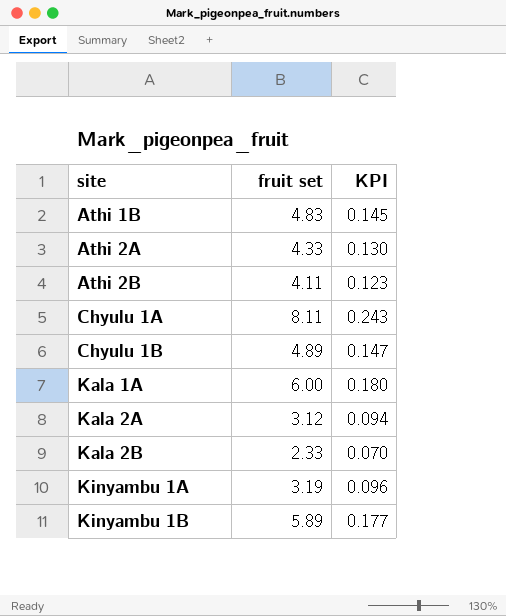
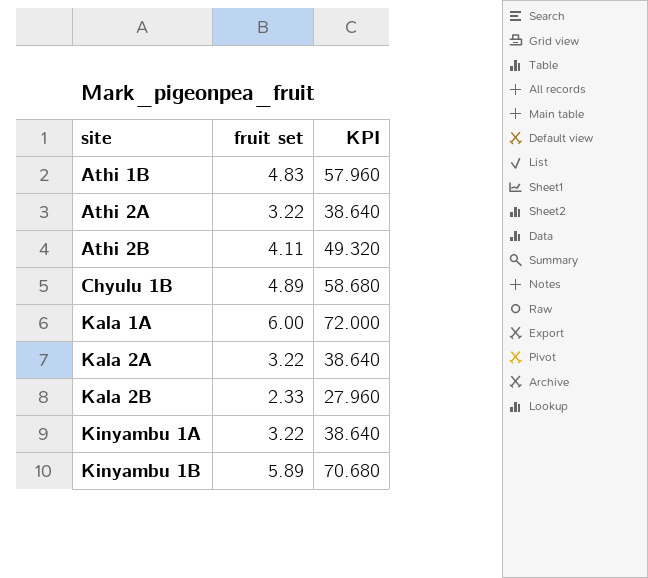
column KPI | formula: [fruit set] * 0.03 -> [fruit set] * 12
row Chyulu 1A: 8.11 | 0.243 -> none
Athi 2A | fruit set: 4.33 -> 3.22
Kala 2A | fruit set: 3.12 -> 3.22
Kinyambu 1A | fruit set: 3.19 -> 3.22

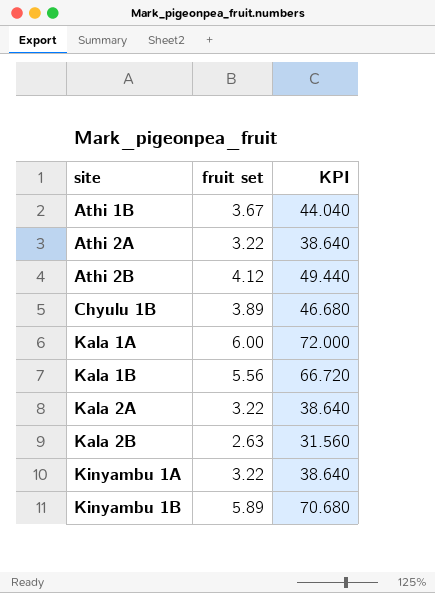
Athi 1B | fruit set: 4.83 -> 3.67
Athi 1B | KPI: 57.960 -> 44.040
Athi 2B | fruit set: 4.11 -> 4.12
Athi 2B | KPI: 49.320 -> 49.440
Chyulu 1B | fruit set: 4.89 -> 3.89
Chyulu 1B | KPI: 58.680 -> 46.680
row Kala 1B: none -> 5.56 | 66.720
Kala 2B | fruit set: 2.33 -> 2.63
Kala 2B | KPI: 27.960 -> 31.560

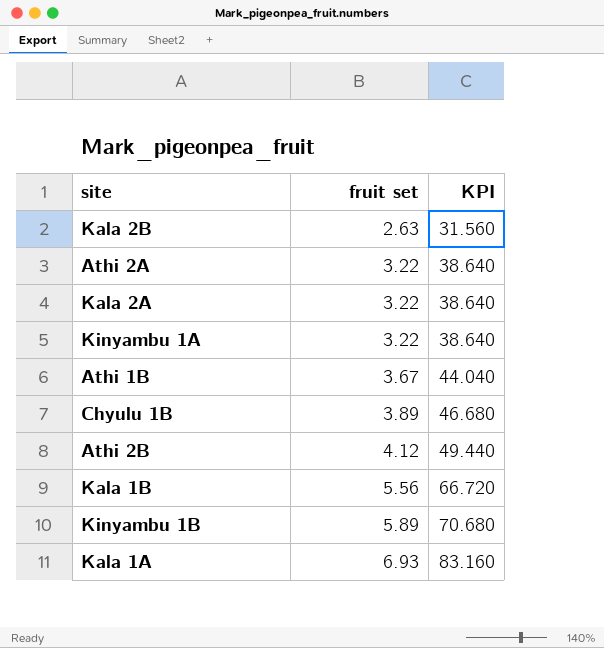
row order: site ascending -> fruit set ascending
Kala 1A | fruit set: 6.00 -> 6.93
Kala 1A | KPI: 72.000 -> 83.160

